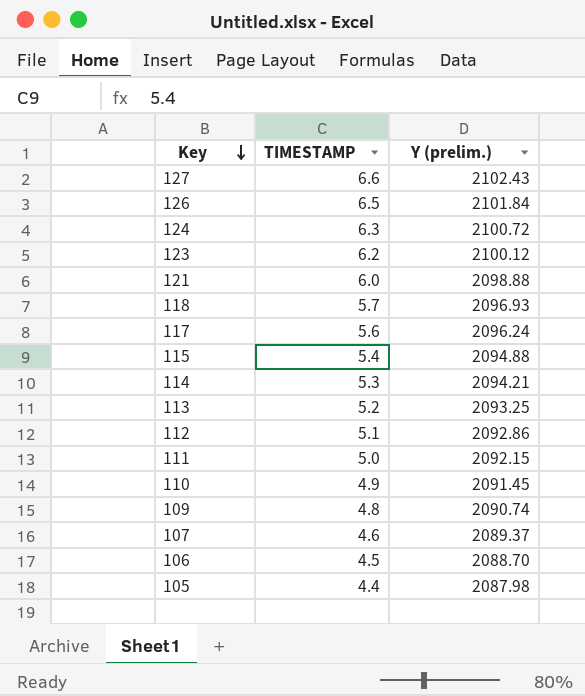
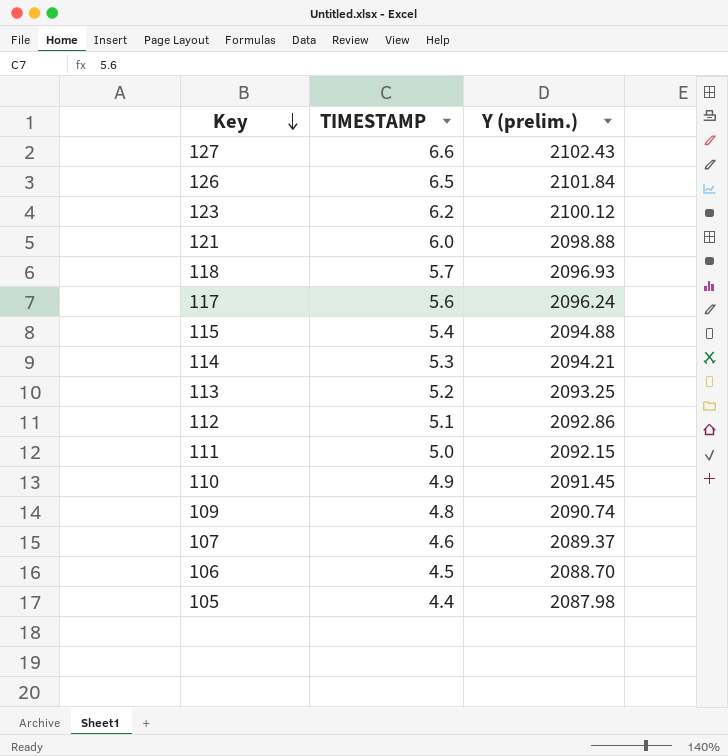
row 124: 6.3 | 2100.72 -> none

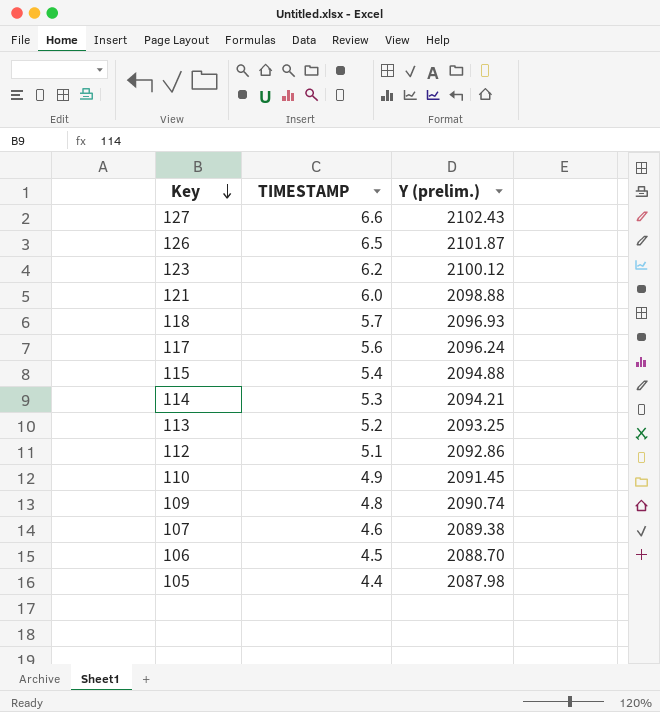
row 111: 5.0 | 2092.15 -> none
126 | Y (prelim.): 2101.84 -> 2101.87
107 | Y (prelim.): 2089.37 -> 2089.38

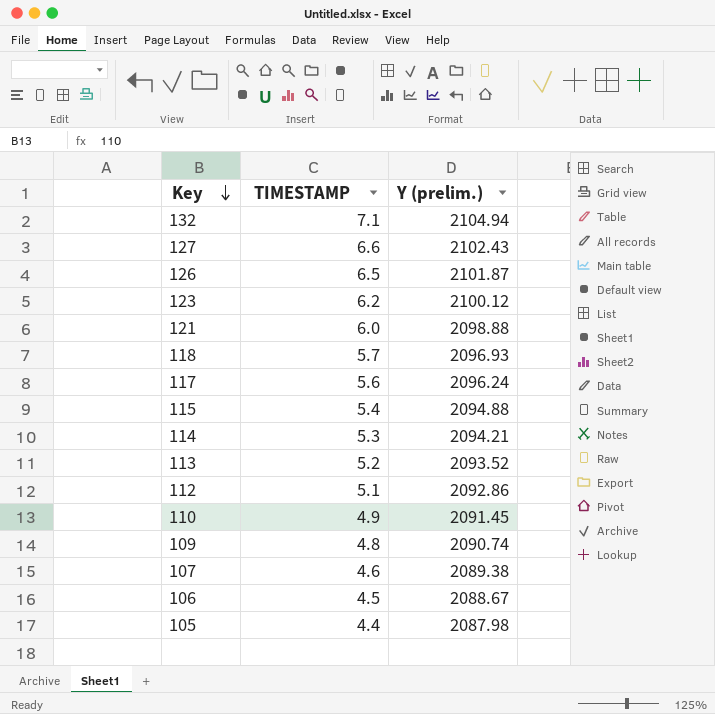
row 132: none -> 7.1 | 2104.94
113 | Y (prelim.): 2093.25 -> 2093.52
106 | Y (prelim.): 2088.70 -> 2088.67

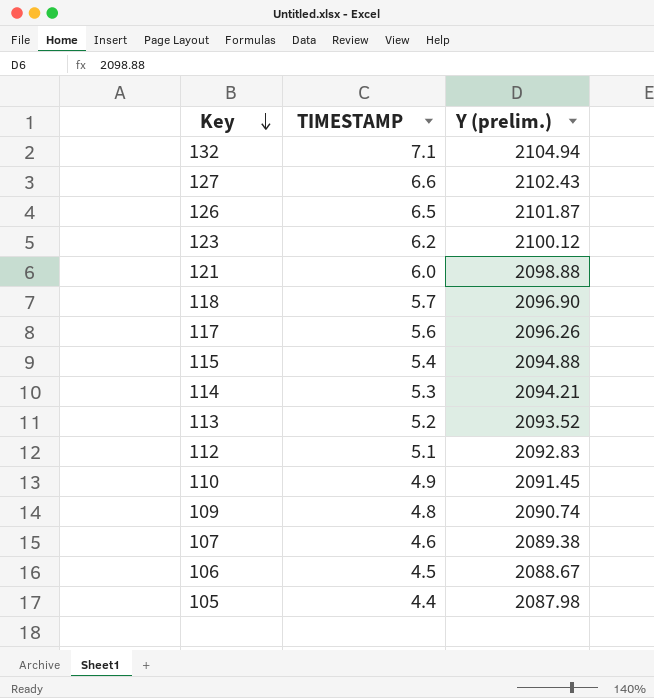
118 | Y (prelim.): 2096.93 -> 2096.90
117 | Y (prelim.): 2096.24 -> 2096.26
112 | Y (prelim.): 2092.86 -> 2092.83

